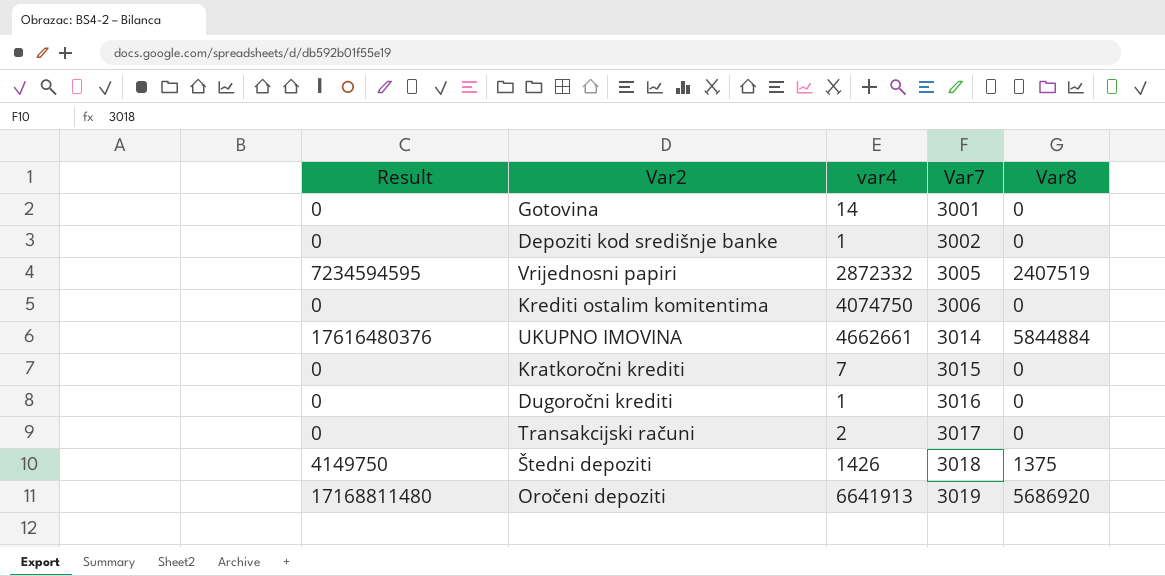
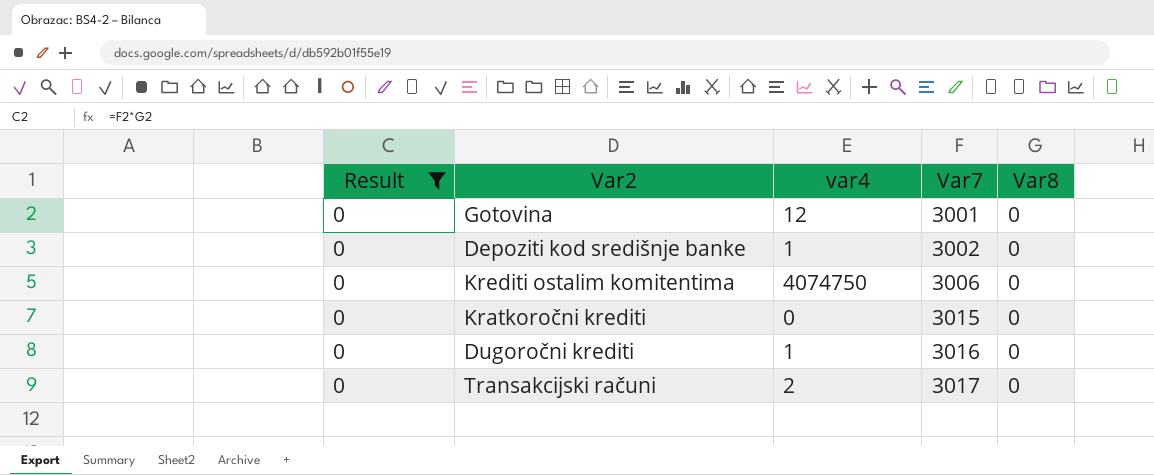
filter: none -> Result = 0
Gotovina | var4: 14 -> 12
Kratkoročni krediti | var4: 7 -> 0

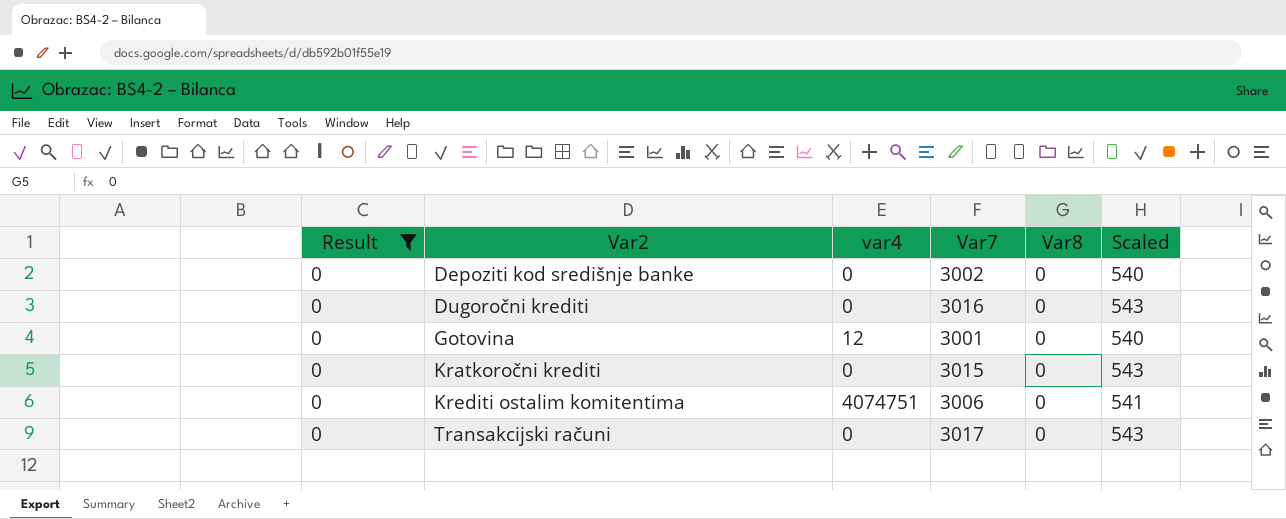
row order: Var7 ascending -> Var2 ascending
column Scaled | formula: none -> [Var7] * 0.18
Depoziti kod središnje banke | var4: 1 -> 0
Dugoročni krediti | var4: 1 -> 0
Krediti ostalim komitentima | var4: 4074750 -> 4074751
Transakcijski računi | var4: 2 -> 0

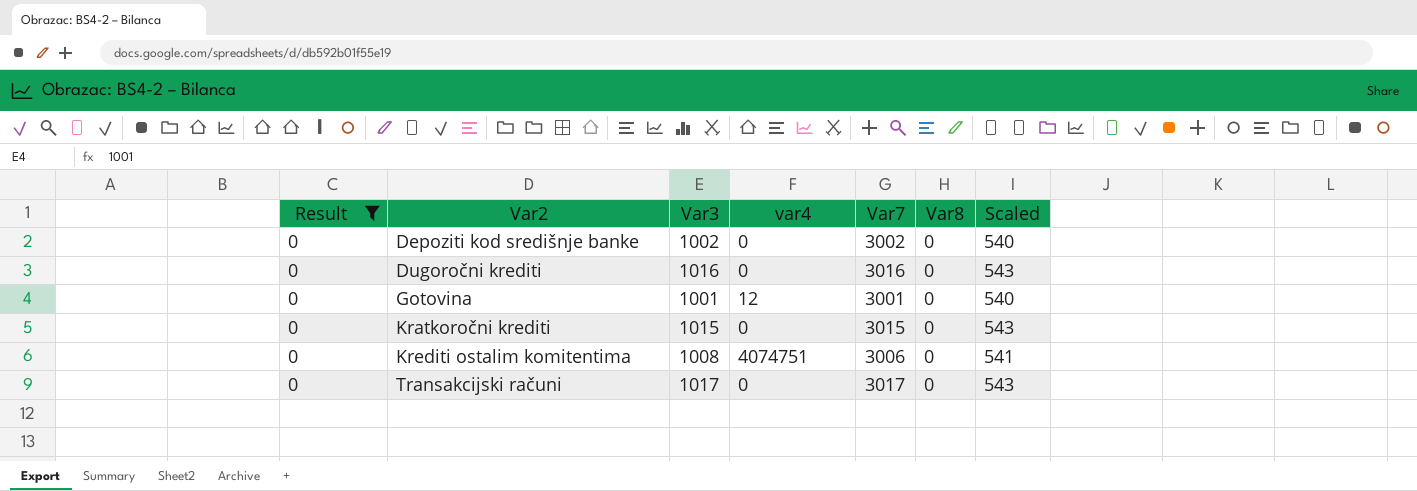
column Var3 | position: none -> 3

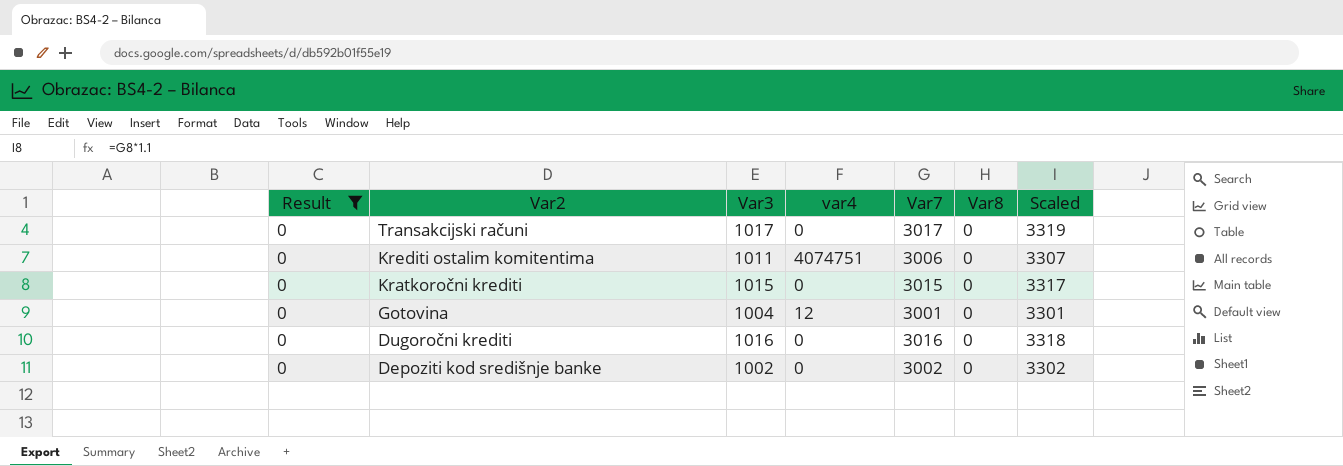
row order: Var2 ascending -> Var2 descending
column Scaled | formula: [Var7] * 0.18 -> [Var7] * 1.1
Krediti ostalim komitentima | Var3: 1008 -> 1011
Gotovina | Var3: 1001 -> 1004

